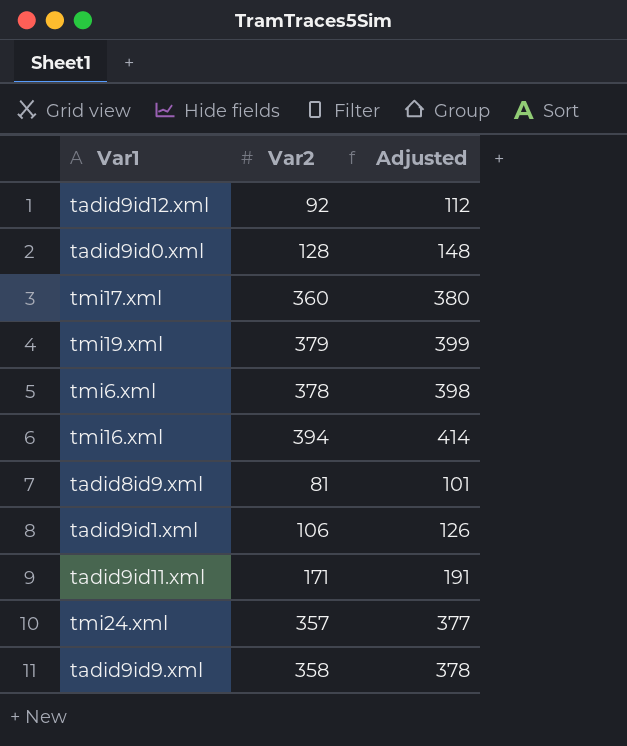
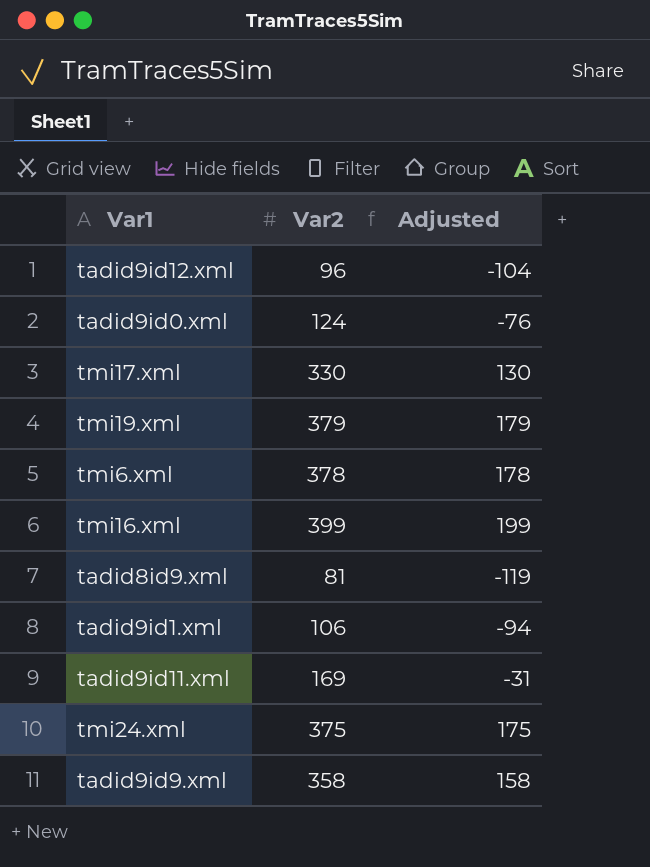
column Adjusted | formula: [Var2] + 20 -> [Var2] - 200
tadid9id12.xml | Var2: 92 -> 96
tadid9id0.xml | Var2: 128 -> 124
tmi17.xml | Var2: 360 -> 330
tmi16.xml | Var2: 394 -> 399
tadid9id11.xml | Var2: 171 -> 169
tmi24.xml | Var2: 357 -> 375

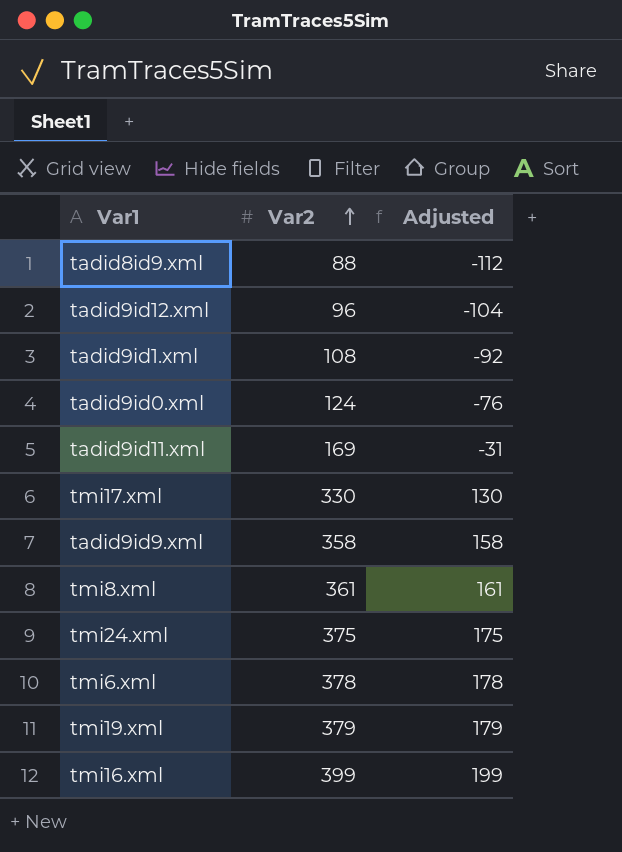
row order: none -> Var2 ascending
tadid8id9.xml | Var2: 81 -> 88
tadid8id9.xml | Adjusted: -119 -> -112
tadid9id1.xml | Var2: 106 -> 108
tadid9id1.xml | Adjusted: -94 -> -92
row tmi8.xml: none -> 361 | 161

